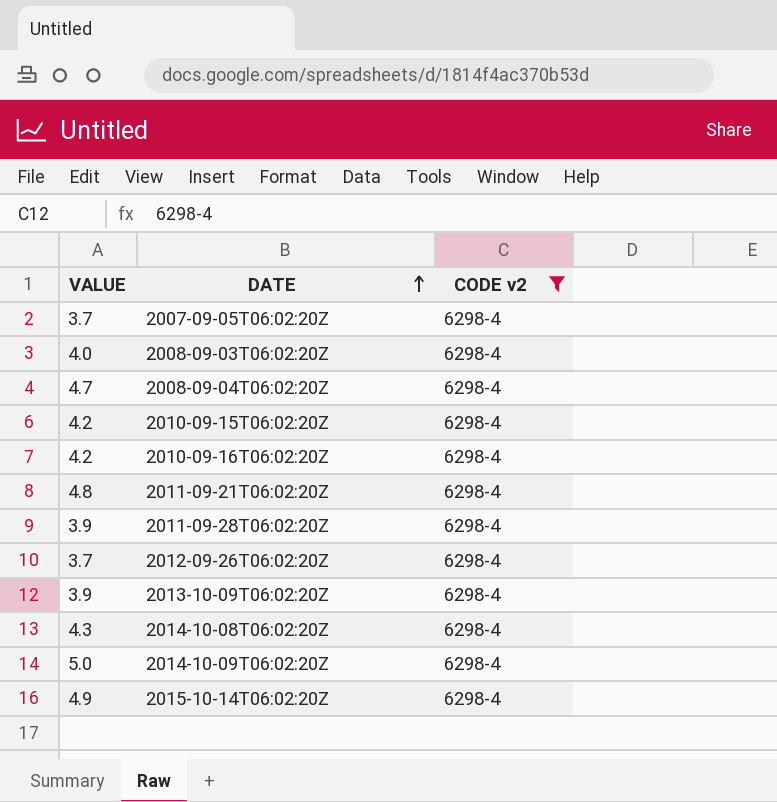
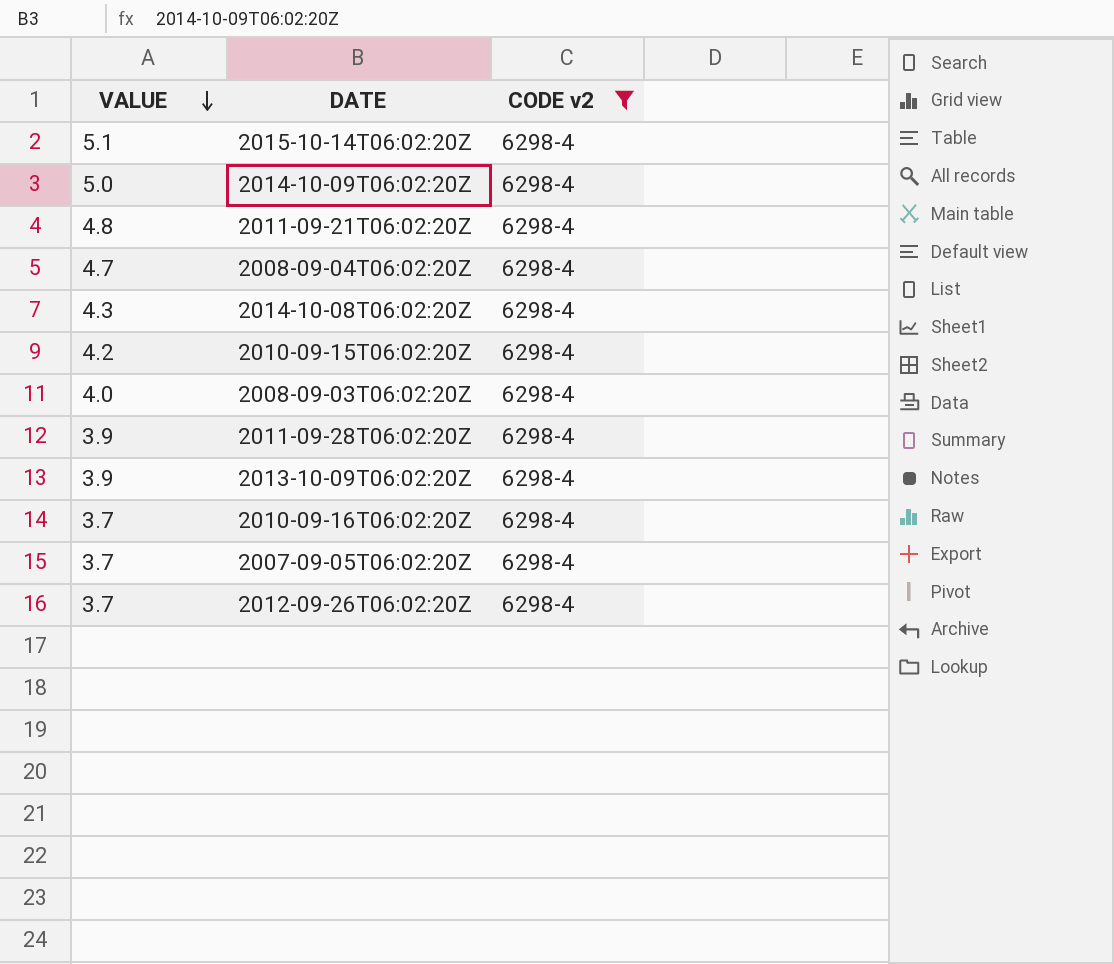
row order: DATE ascending -> VALUE descending
2015-10-14T06:02:20Z | VALUE: 4.9 -> 5.1
2010-09-16T06:02:20Z | VALUE: 4.2 -> 3.7

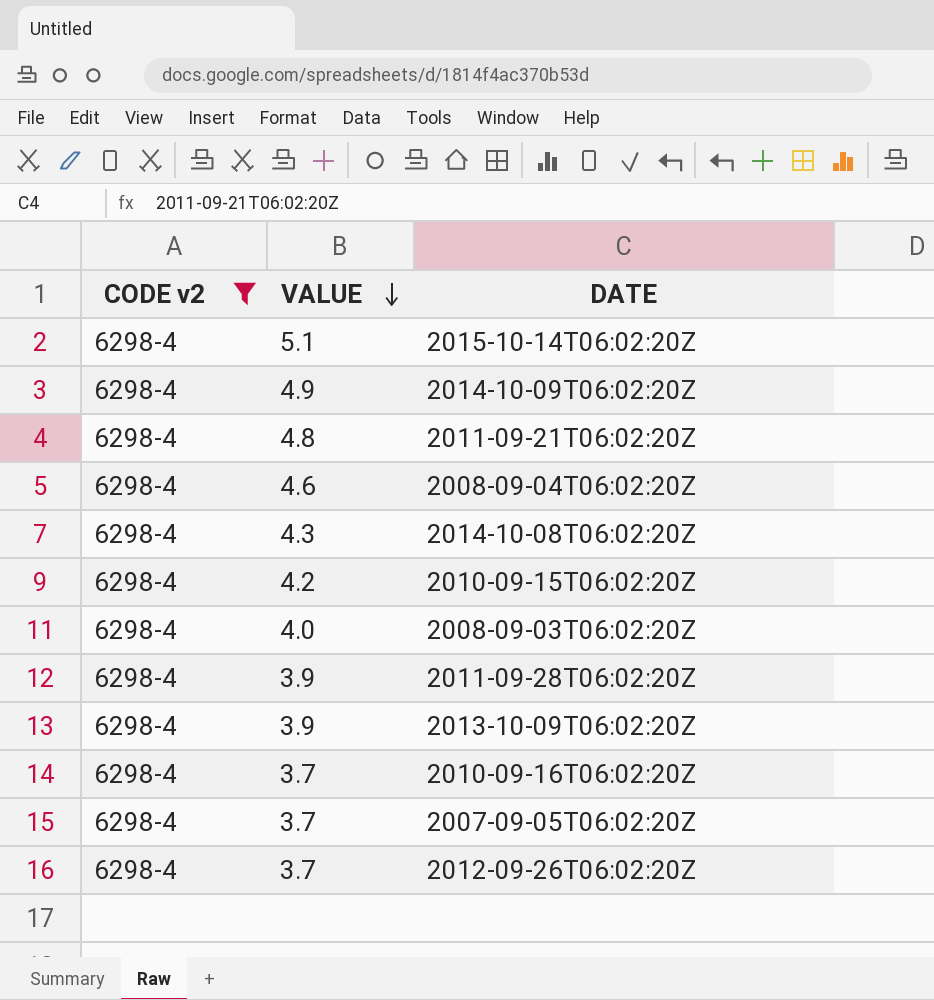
column CODE v2 | position: 3 -> 1
2014-10-09T06:02:20Z | VALUE: 5.0 -> 4.9
2008-09-04T06:02:20Z | VALUE: 4.7 -> 4.6

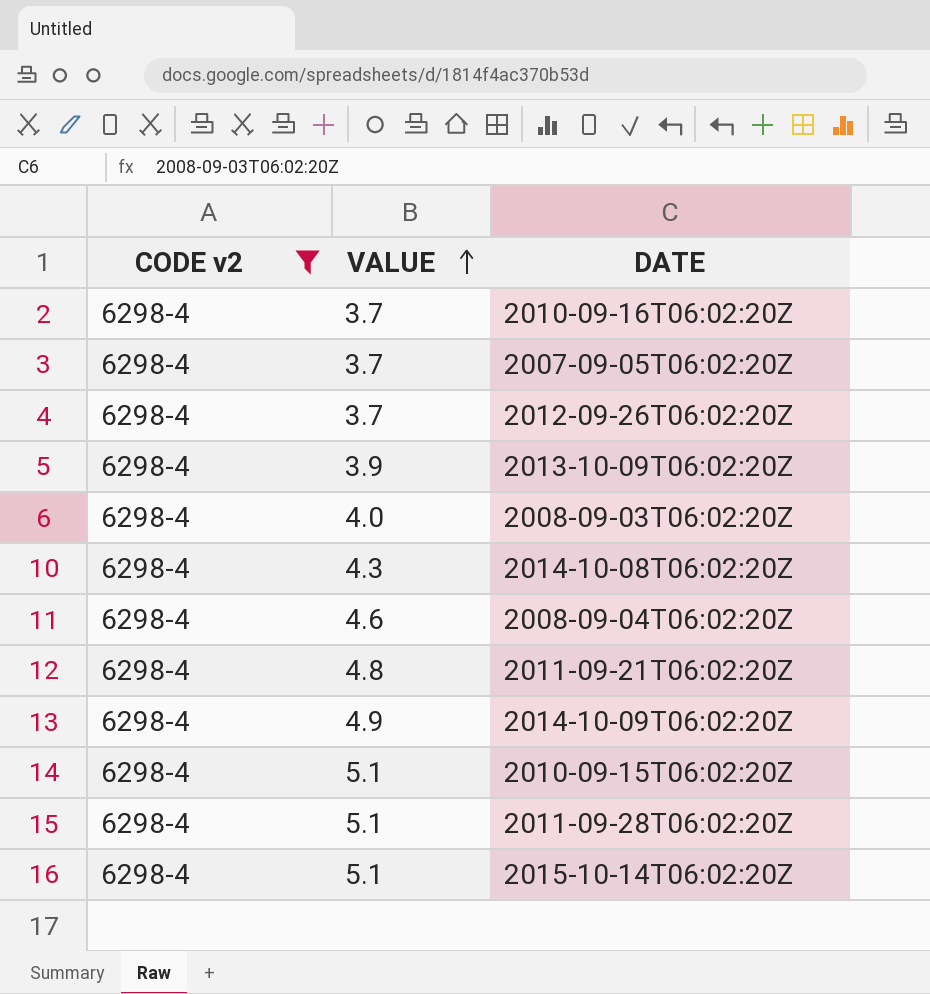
row order: VALUE descending -> VALUE ascending
2010-09-15T06:02:20Z | VALUE: 4.2 -> 5.1
2011-09-28T06:02:20Z | VALUE: 3.9 -> 5.1

